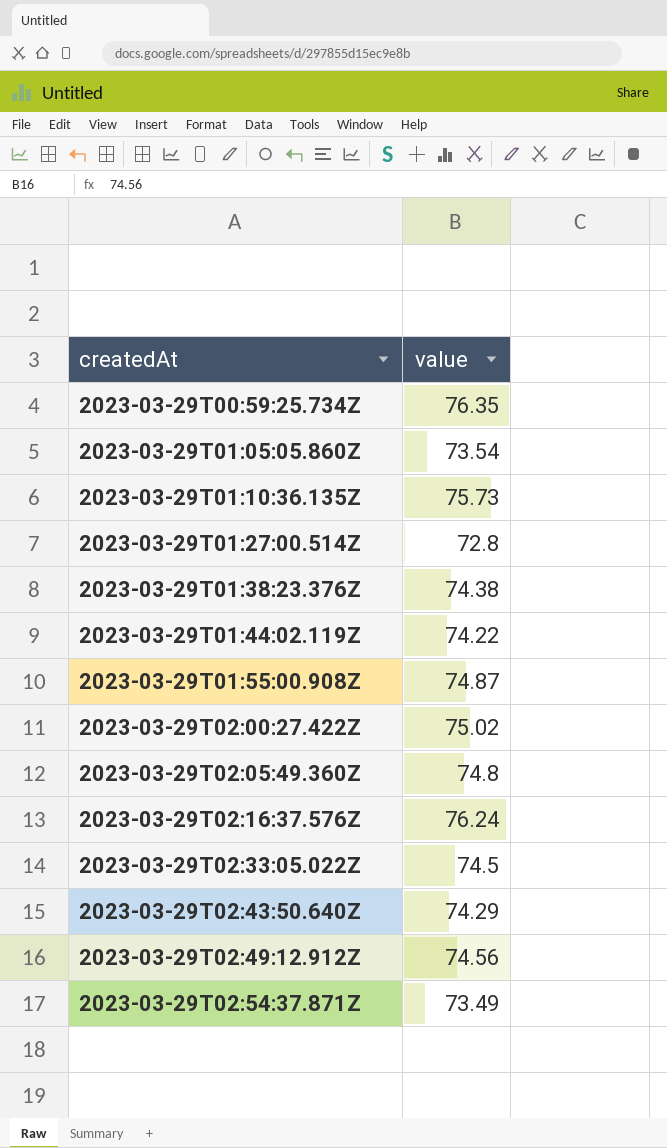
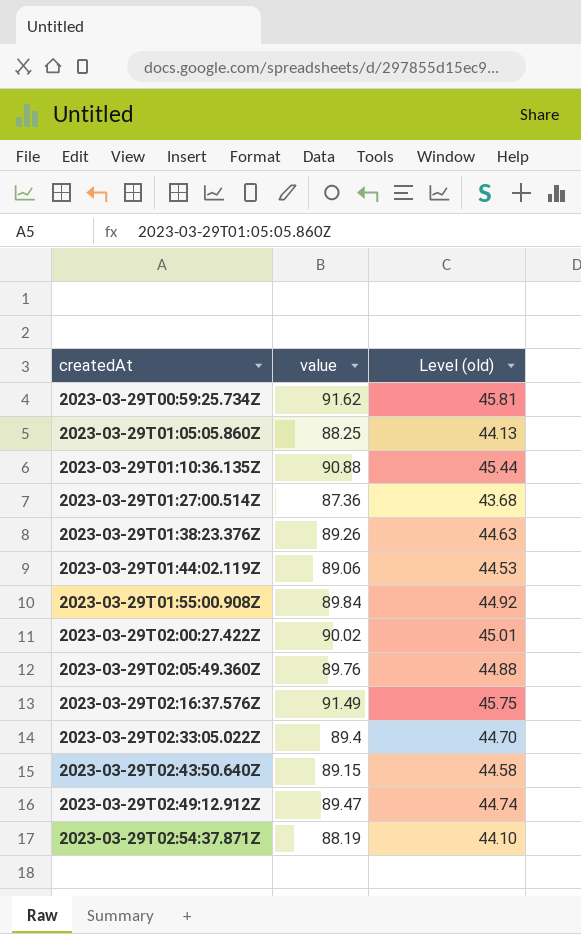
column Level (old) | formula: none -> [value] * 0.5
2023-03-29T00:59:25.734Z | value: 76.35 -> 91.62
2023-03-29T01:05:05.860Z | value: 73.54 -> 88.25
2023-03-29T01:10:36.135Z | value: 75.73 -> 90.88
2023-03-29T01:27:00.514Z | value: 72.8 -> 87.36
2023-03-29T01:38:23.376Z | value: 74.38 -> 89.26
2023-03-29T01:44:02.119Z | value: 74.22 -> 89.06
2023-03-29T01:55:00.908Z | value: 74.87 -> 89.84
2023-03-29T02:00:27.422Z | value: 75.02 -> 90.02
2023-03-29T02:05:49.360Z | value: 74.8 -> 89.76
2023-03-29T02:16:37.576Z | value: 76.24 -> 91.49
2023-03-29T02:33:05.022Z | value: 74.5 -> 89.4
2023-03-29T02:43:50.640Z | value: 74.29 -> 89.15
2023-03-29T02:49:12.912Z | value: 74.56 -> 89.47
2023-03-29T02:54:37.871Z | value: 73.49 -> 88.19

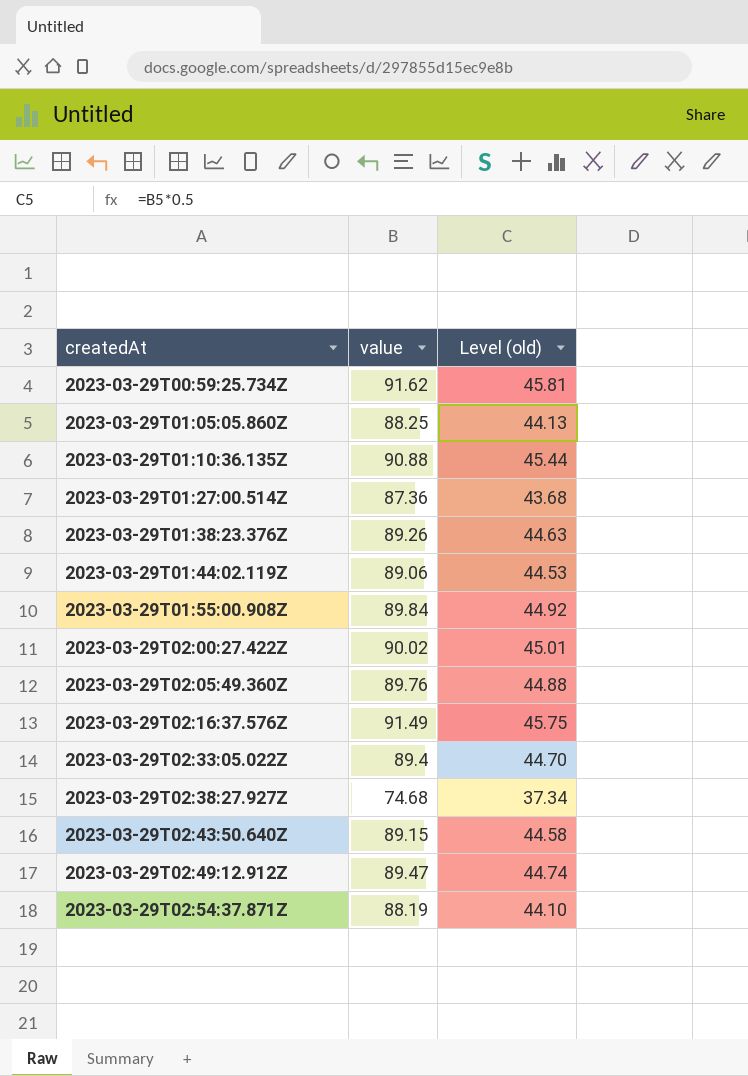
row 2023-03-29T02:38:27.927Z: none -> 74.68 | 37.34

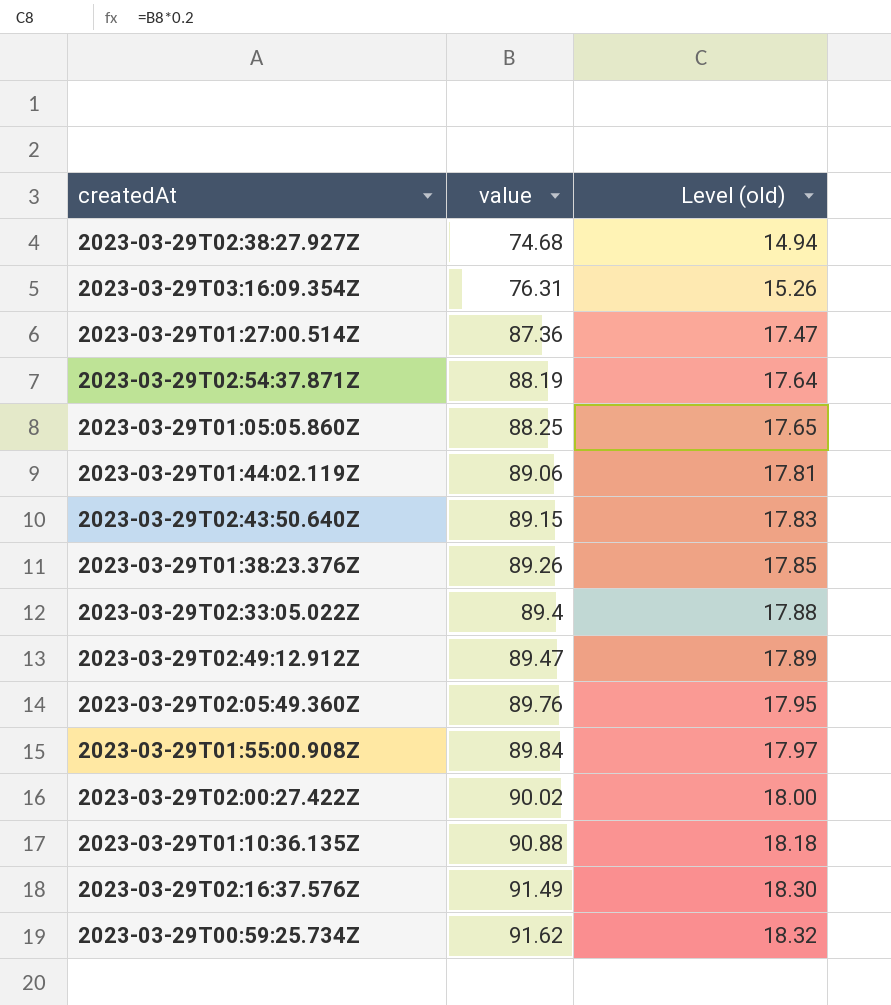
row order: createdAt ascending -> value ascending
column Level (old) | formula: [value] * 0.5 -> [value] * 0.2
row 2023-03-29T03:16:09.354Z: none -> 76.31 | 15.26

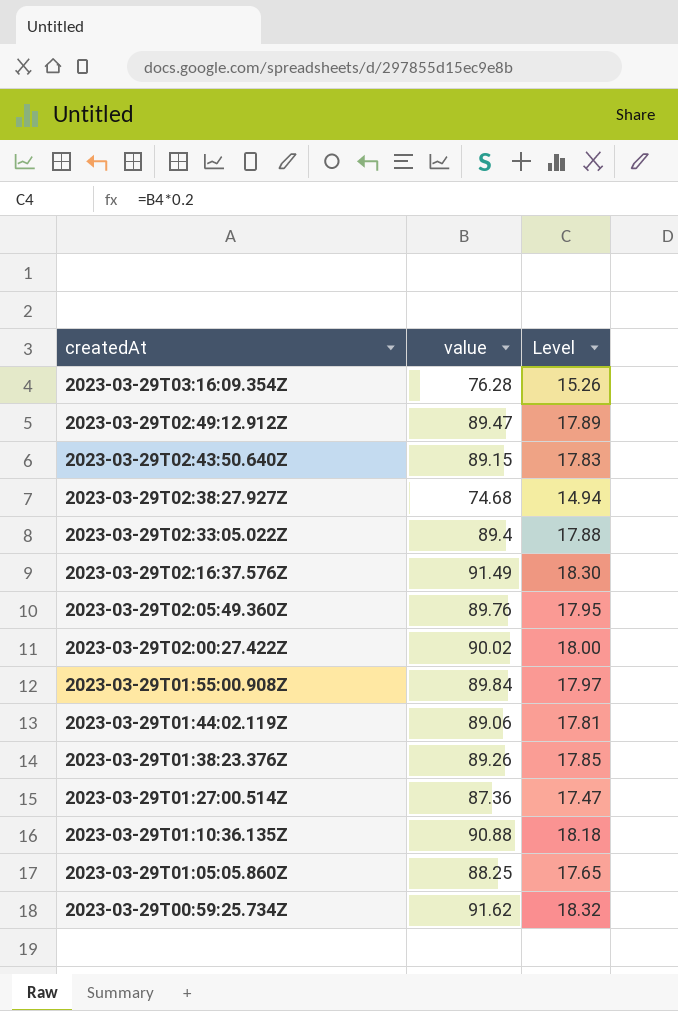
row order: value ascending -> createdAt descending
column name: Level (old) -> Level
row 2023-03-29T02:54:37.871Z: 88.19 | 17.64 -> none
2023-03-29T03:16:09.354Z | value: 76.31 -> 76.28

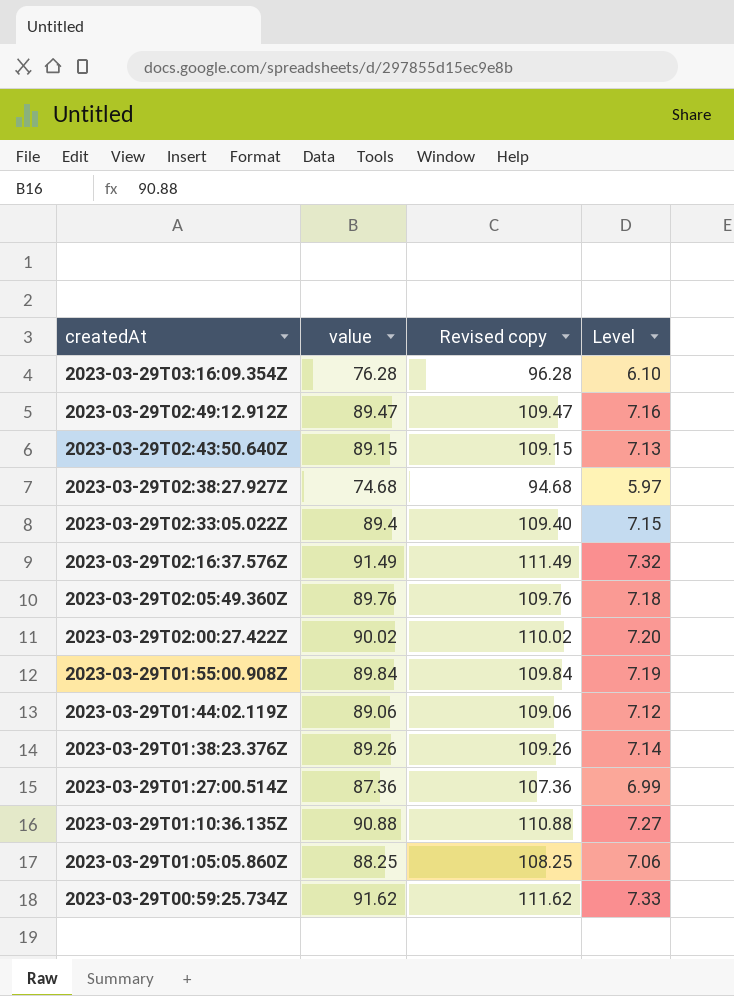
column Revised copy | formula: none -> [value] + 20
column Level | formula: [value] * 0.2 -> [value] * 0.08

